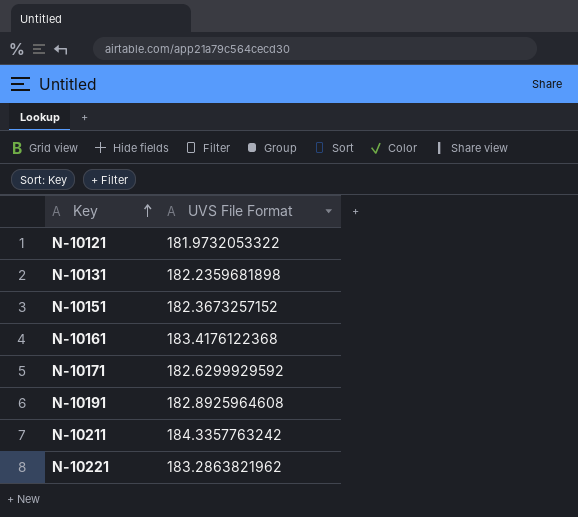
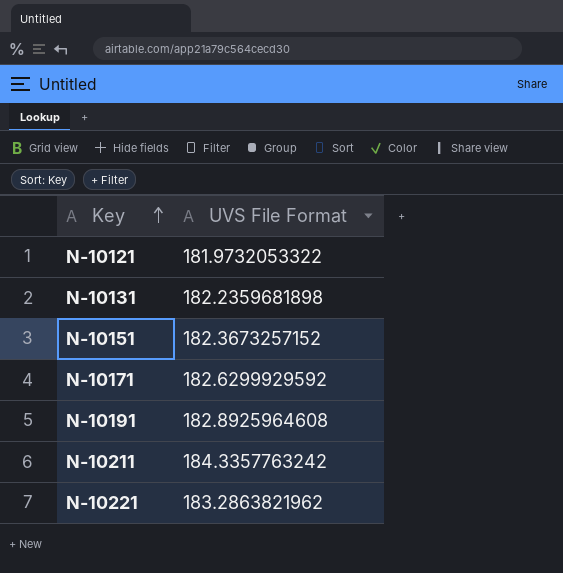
row N-10161: 183.4176122368 -> none

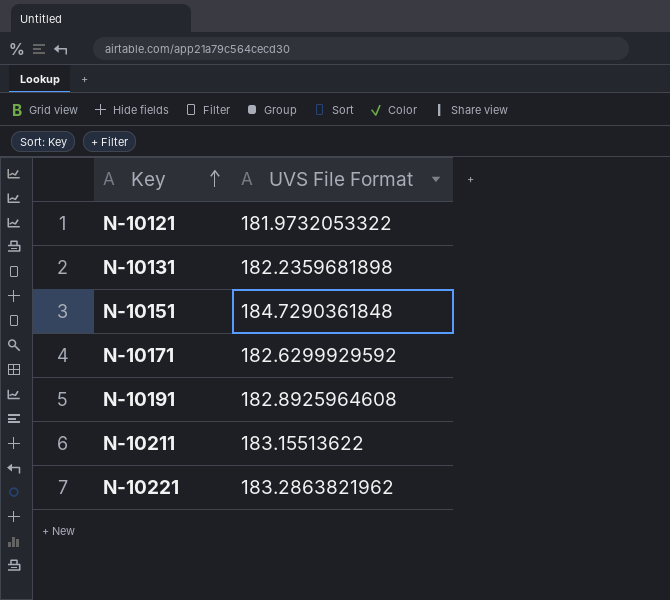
N-10151 | UVS File Format: 182.3673257152 -> 184.7290361848
N-10211 | UVS File Format: 184.3357763242 -> 183.15513622

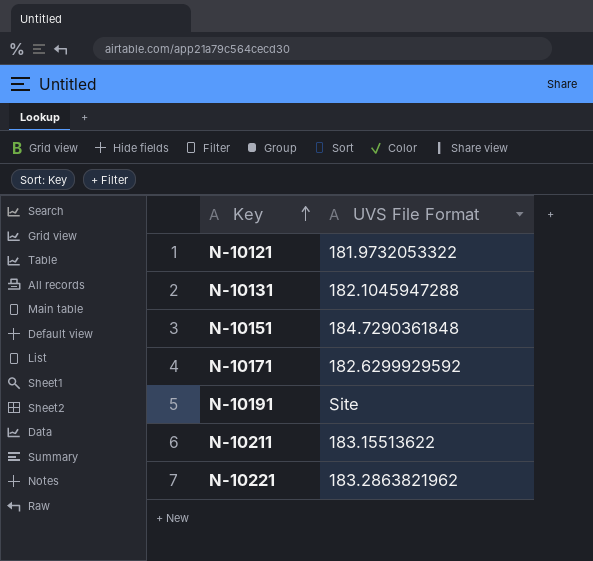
N-10131 | UVS File Format: 182.2359681898 -> 182.1045947288
N-10191 | UVS File Format: 182.8925964608 -> Site

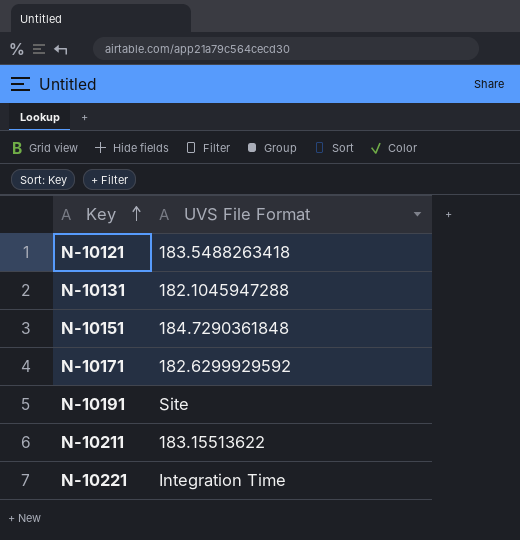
N-10121 | UVS File Format: 181.9732053322 -> 183.5488263418
N-10221 | UVS File Format: 183.2863821962 -> Integration Time

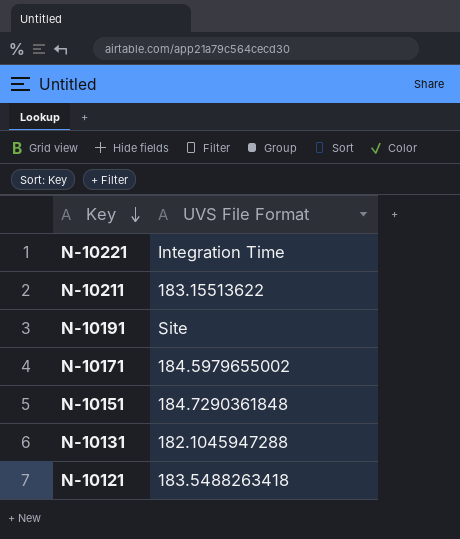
row order: Key ascending -> Key descending
N-10171 | UVS File Format: 182.6299929592 -> 184.5979655002

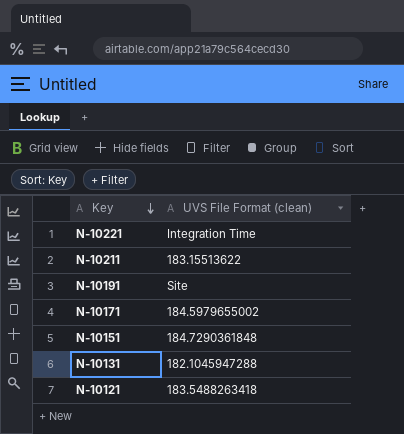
column name: UVS File Format -> UVS File Format (clean)

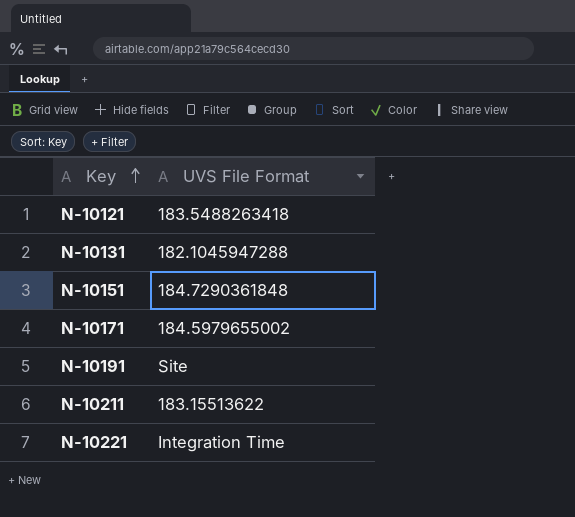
row order: Key descending -> Key ascending
column name: UVS File Format (clean) -> UVS File Format

